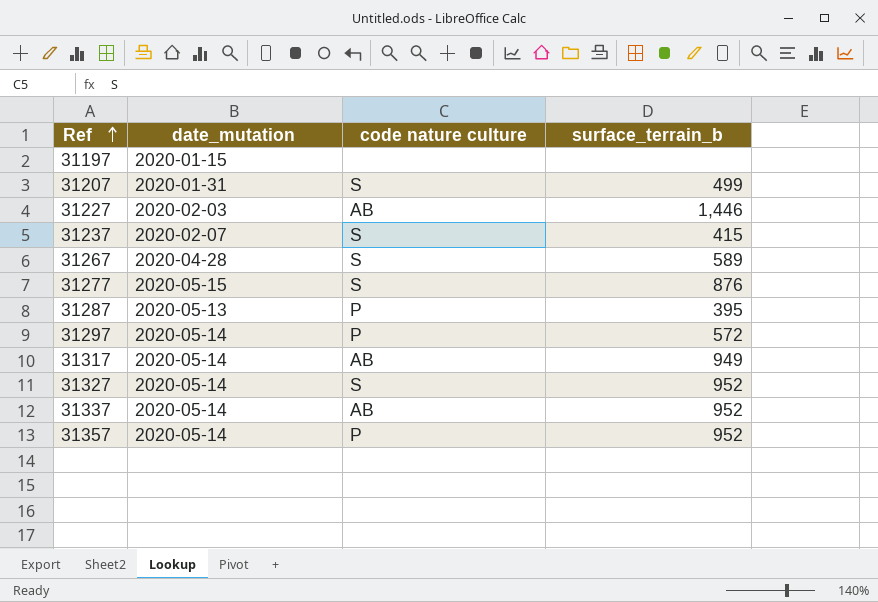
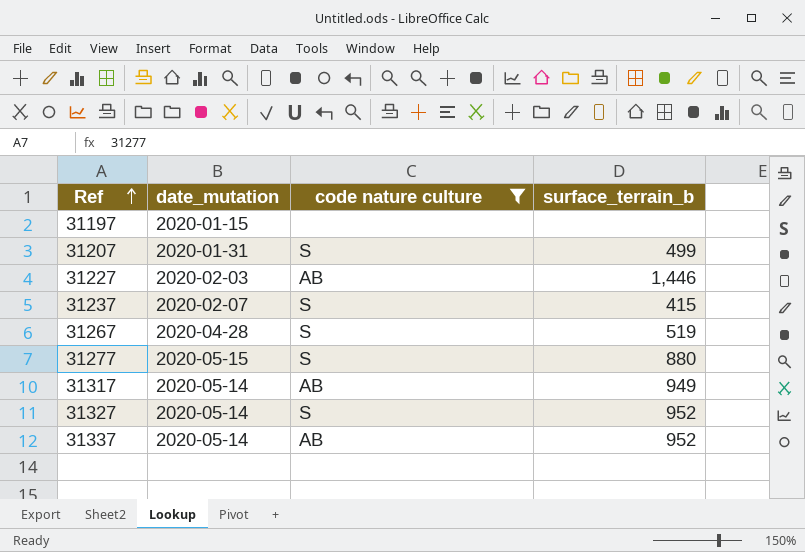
filter: none -> code nature culture != P
31267 | surface_terrain_b: 589 -> 519
31277 | surface_terrain_b: 876 -> 880

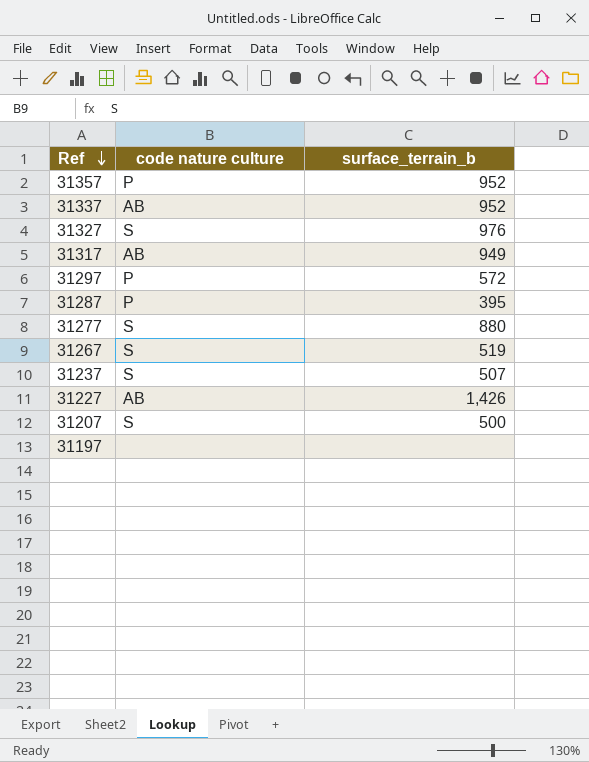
filter: code nature culture != P -> none
row order: Ref ascending -> Ref descending
column date_mutation | position: 2 -> none
31327 | surface_terrain_b: 952 -> 976
31237 | surface_terrain_b: 415 -> 507
31227 | surface_terrain_b: 1,446 -> 1,426
31207 | surface_terrain_b: 499 -> 500

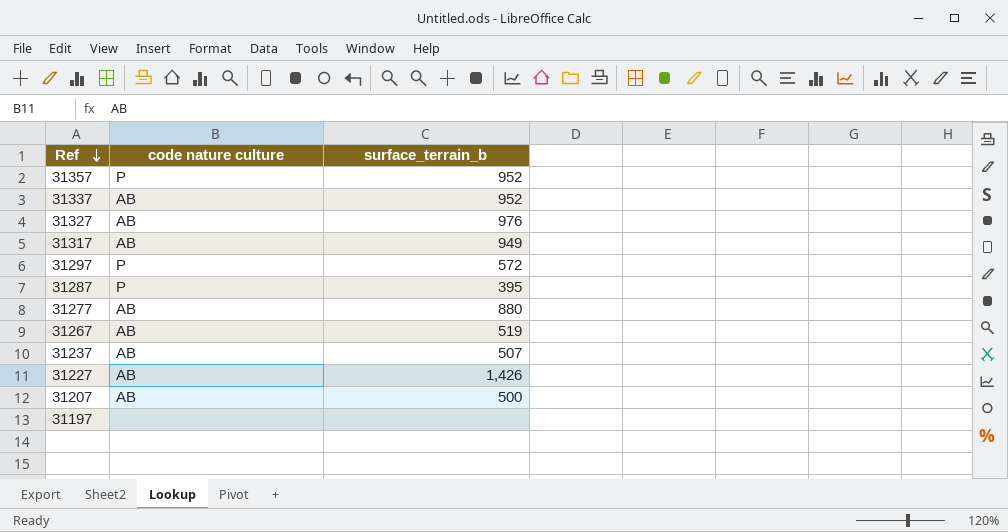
31327 | code nature culture: S -> AB
31277 | code nature culture: S -> AB
31267 | code nature culture: S -> AB
31237 | code nature culture: S -> AB
31207 | code nature culture: S -> AB

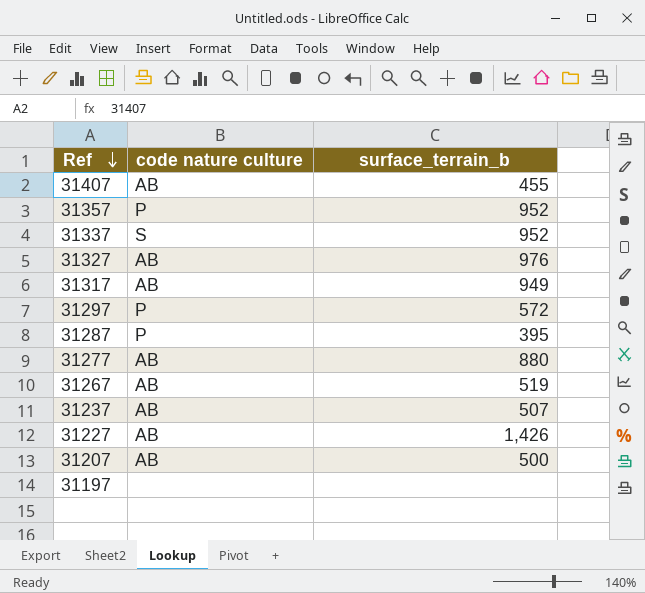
row 31407: none -> AB | 455
31337 | code nature culture: AB -> S

